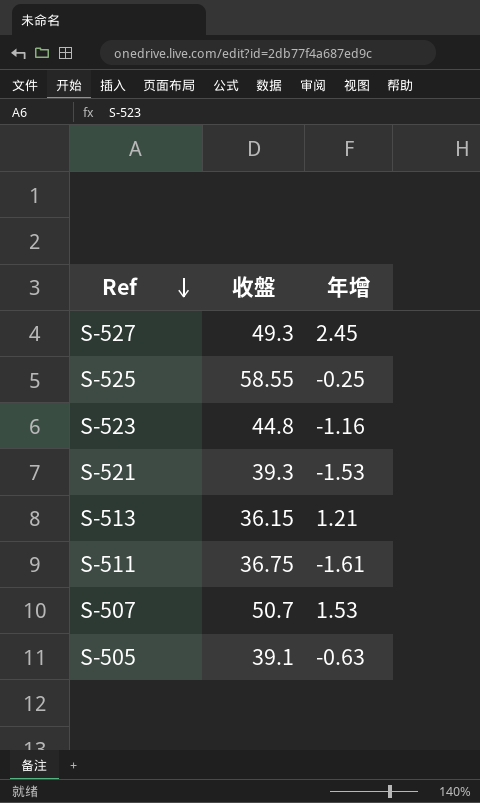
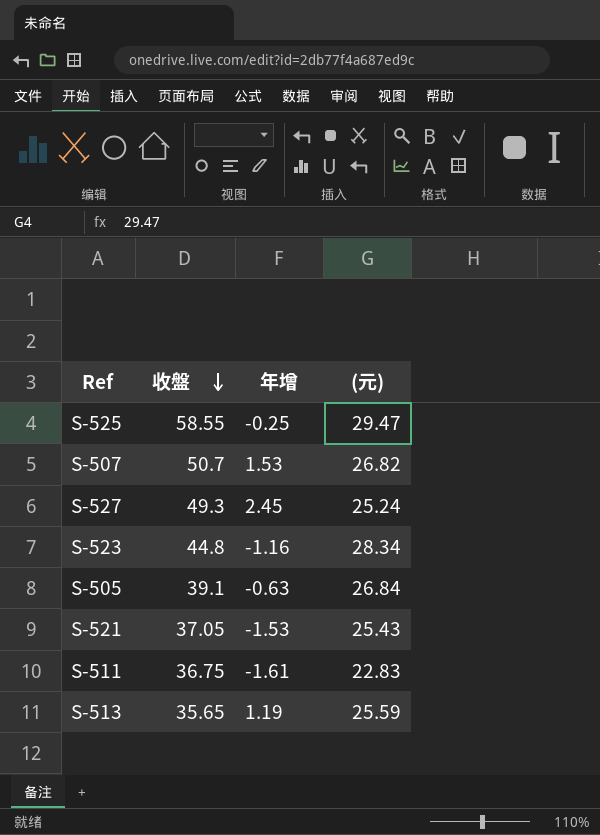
row order: Ref descending -> 收盤 descending
column (元) | position: none -> 4
S-521 | 收盤: 39.3 -> 37.05
S-513 | 收盤: 36.15 -> 35.65
S-513 | 年增: 1.21 -> 1.19

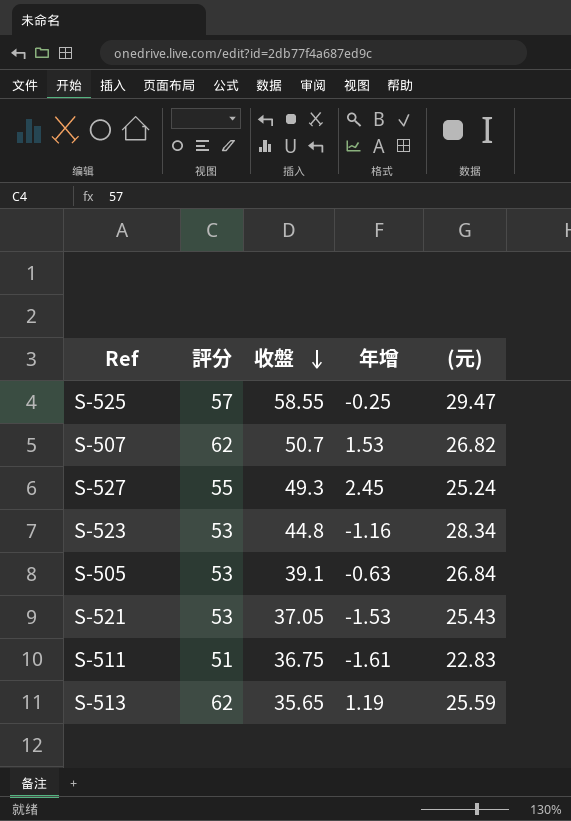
column 評分 | position: none -> 2

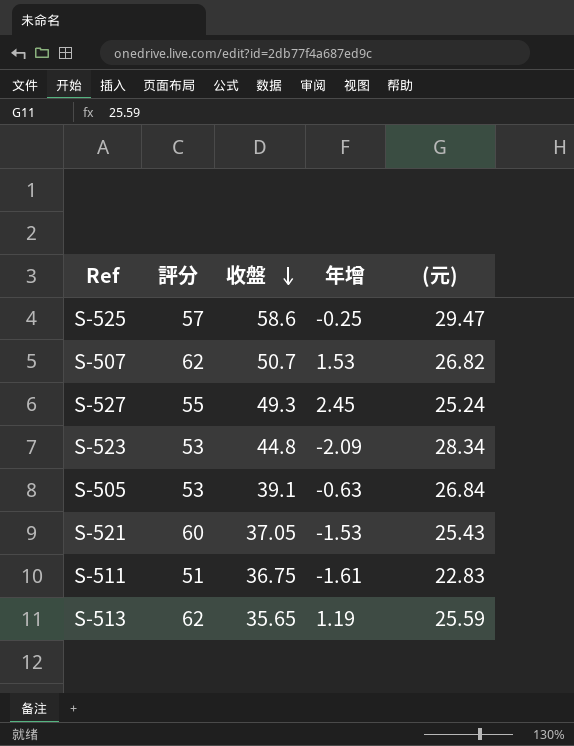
S-525 | 收盤: 58.55 -> 58.6
S-523 | 年增: -1.16 -> -2.09
S-521 | 評分: 53 -> 60

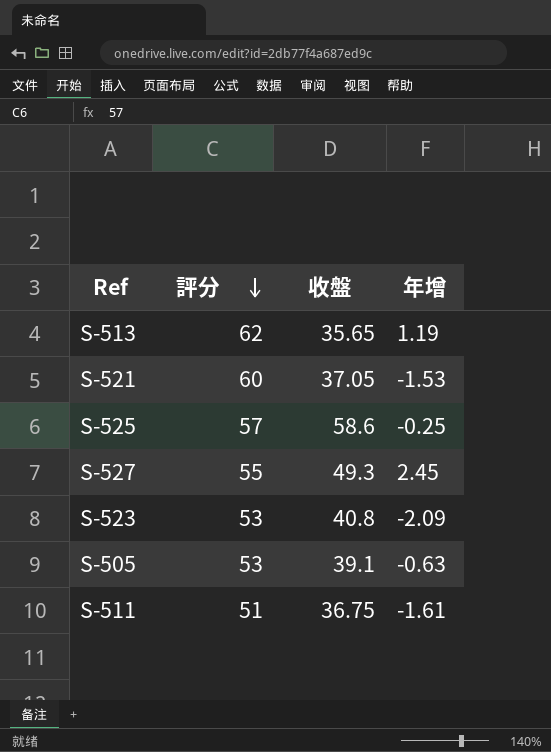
row order: 收盤 descending -> 評分 descending
column (元) | position: 5 -> none
row S-507: 62 | 50.7 | 1.53 | 26.82 -> none
S-523 | 收盤: 44.8 -> 40.8

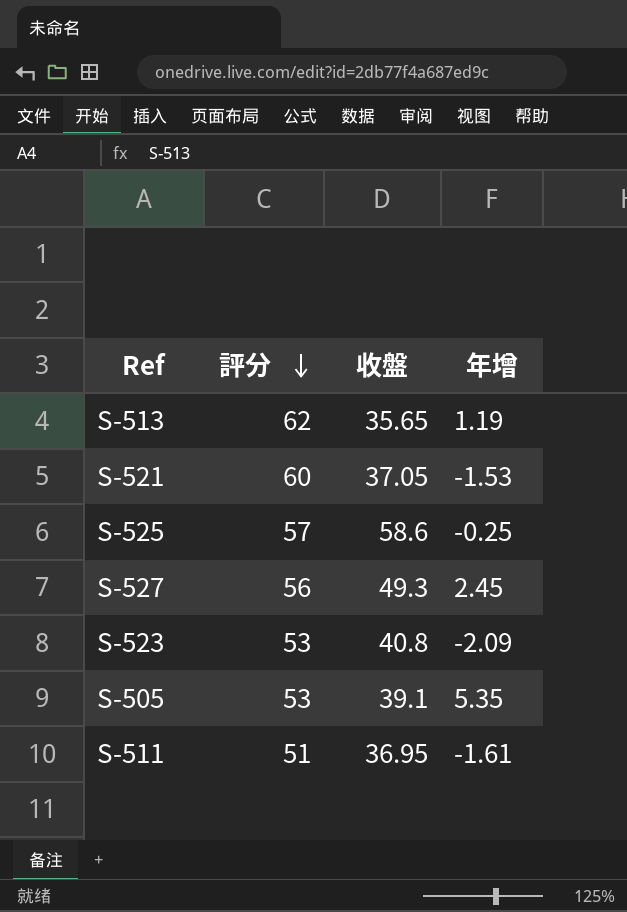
S-527 | 評分: 55 -> 56
S-505 | 年增: -0.63 -> 5.35
S-511 | 收盤: 36.75 -> 36.95

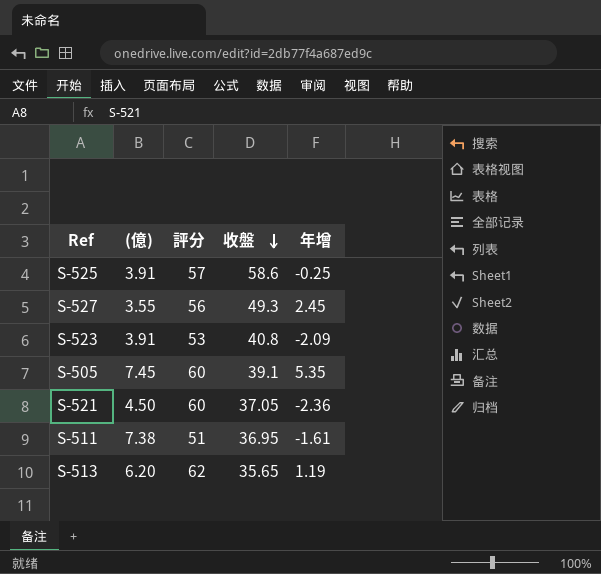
row order: 評分 descending -> 收盤 descending
column (億) | position: none -> 2
S-505 | 評分: 53 -> 60
S-521 | 年增: -1.53 -> -2.36

